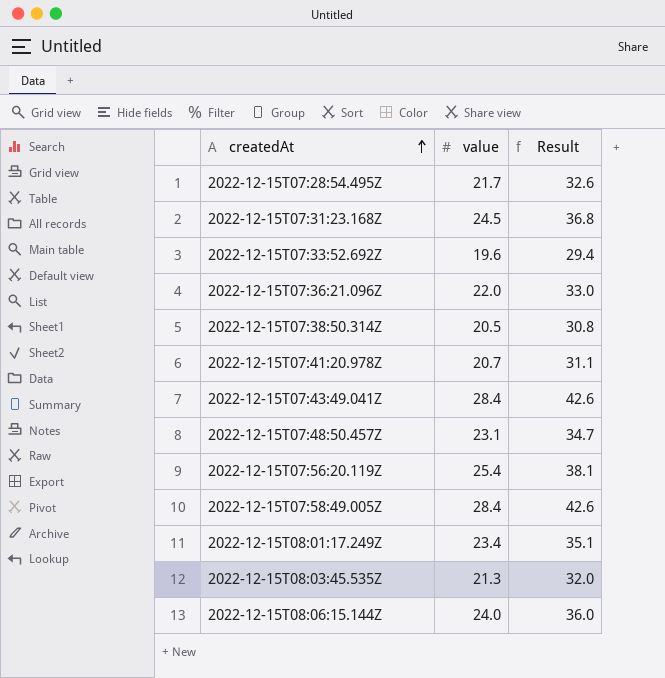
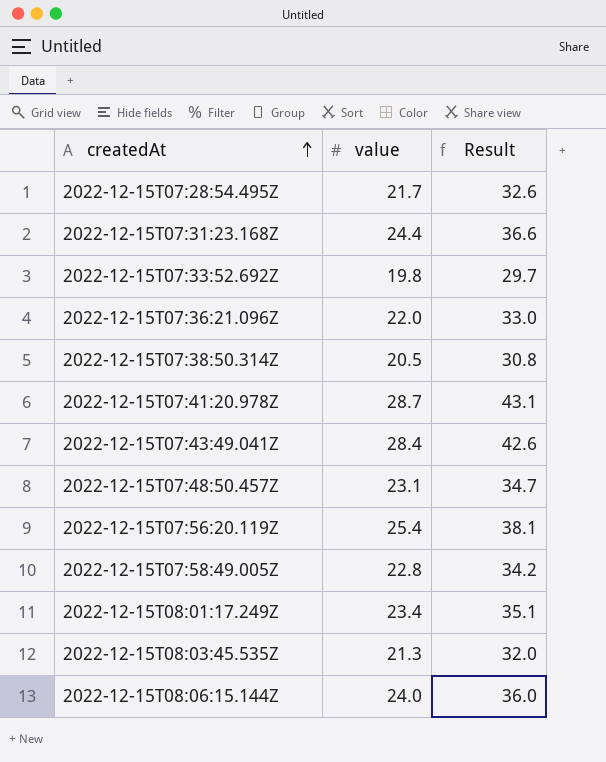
2022-12-15T07:31:23.168Z | value: 24.5 -> 24.4
2022-12-15T07:31:23.168Z | Result: 36.8 -> 36.6
2022-12-15T07:33:52.692Z | value: 19.6 -> 19.8
2022-12-15T07:33:52.692Z | Result: 29.4 -> 29.7
2022-12-15T07:41:20.978Z | value: 20.7 -> 28.7
2022-12-15T07:41:20.978Z | Result: 31.1 -> 43.1
2022-12-15T07:58:49.005Z | value: 28.4 -> 22.8
2022-12-15T07:58:49.005Z | Result: 42.6 -> 34.2

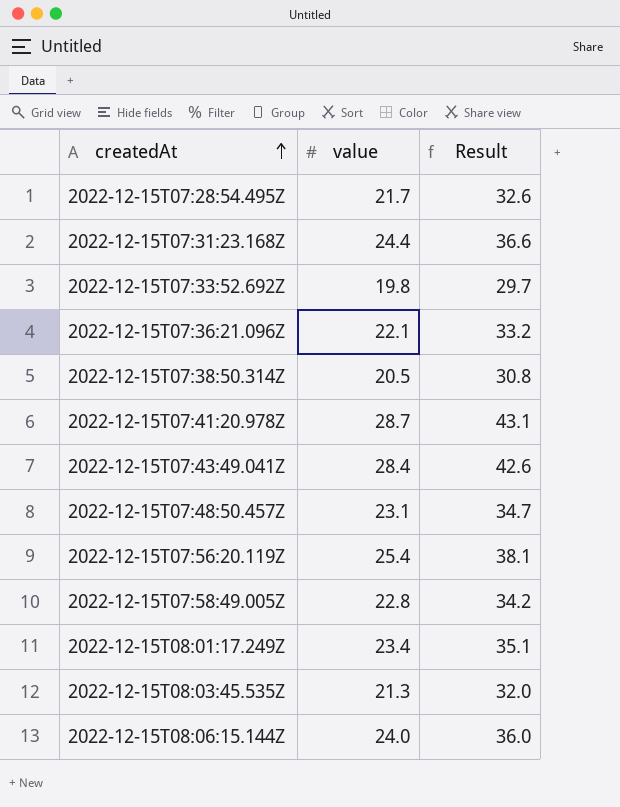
2022-12-15T07:36:21.096Z | value: 22.0 -> 22.1
2022-12-15T07:36:21.096Z | Result: 33.0 -> 33.2

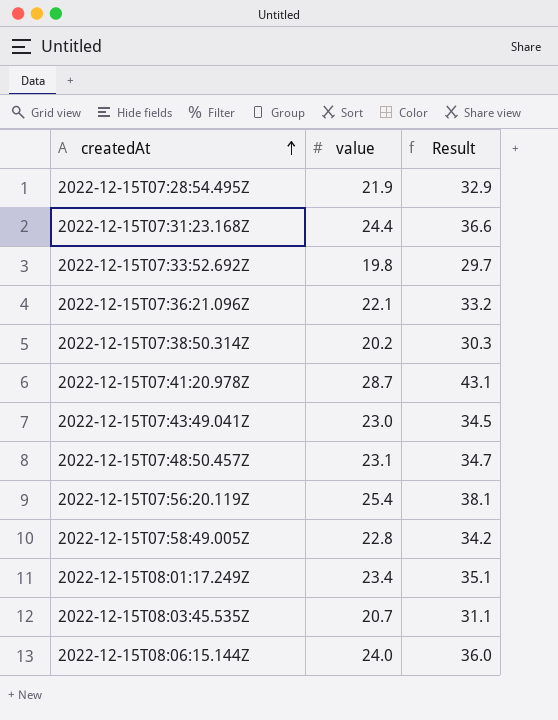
2022-12-15T07:28:54.495Z | value: 21.7 -> 21.9
2022-12-15T07:28:54.495Z | Result: 32.6 -> 32.9
2022-12-15T07:38:50.314Z | value: 20.5 -> 20.2
2022-12-15T07:38:50.314Z | Result: 30.8 -> 30.3
2022-12-15T07:43:49.041Z | value: 28.4 -> 23.0
2022-12-15T07:43:49.041Z | Result: 42.6 -> 34.5
2022-12-15T08:03:45.535Z | value: 21.3 -> 20.7
2022-12-15T08:03:45.535Z | Result: 32.0 -> 31.1

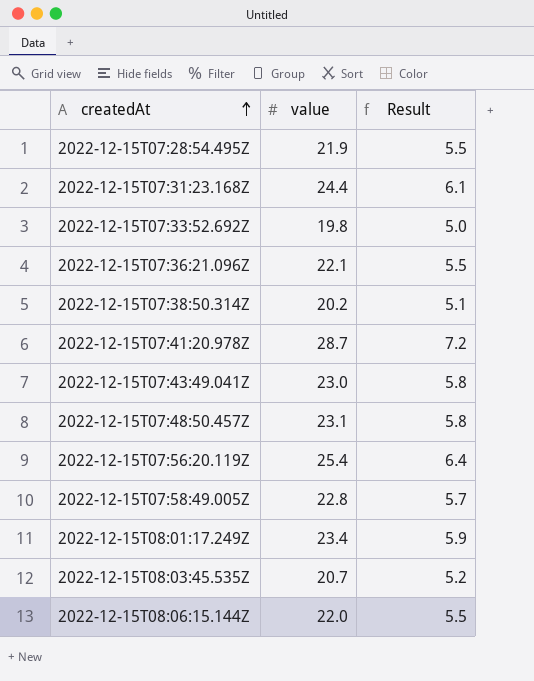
column Result | formula: [value] * 1.5 -> [value] * 0.25
2022-12-15T08:06:15.144Z | value: 24.0 -> 22.0

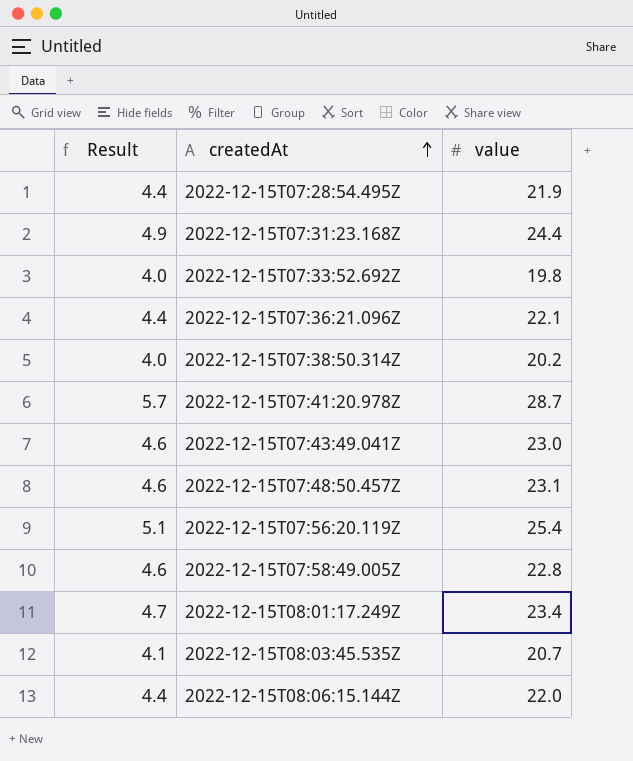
column Result | formula: [value] * 0.25 -> [value] * 0.2
column Result | position: 3 -> 1

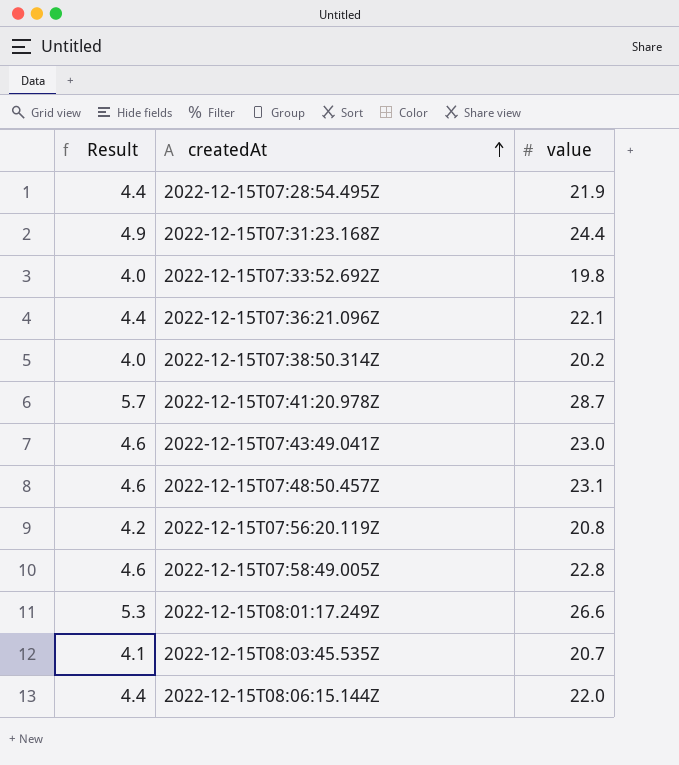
2022-12-15T07:56:20.119Z | Result: 5.1 -> 4.2
2022-12-15T07:56:20.119Z | value: 25.4 -> 20.8
2022-12-15T08:01:17.249Z | Result: 4.7 -> 5.3
2022-12-15T08:01:17.249Z | value: 23.4 -> 26.6

